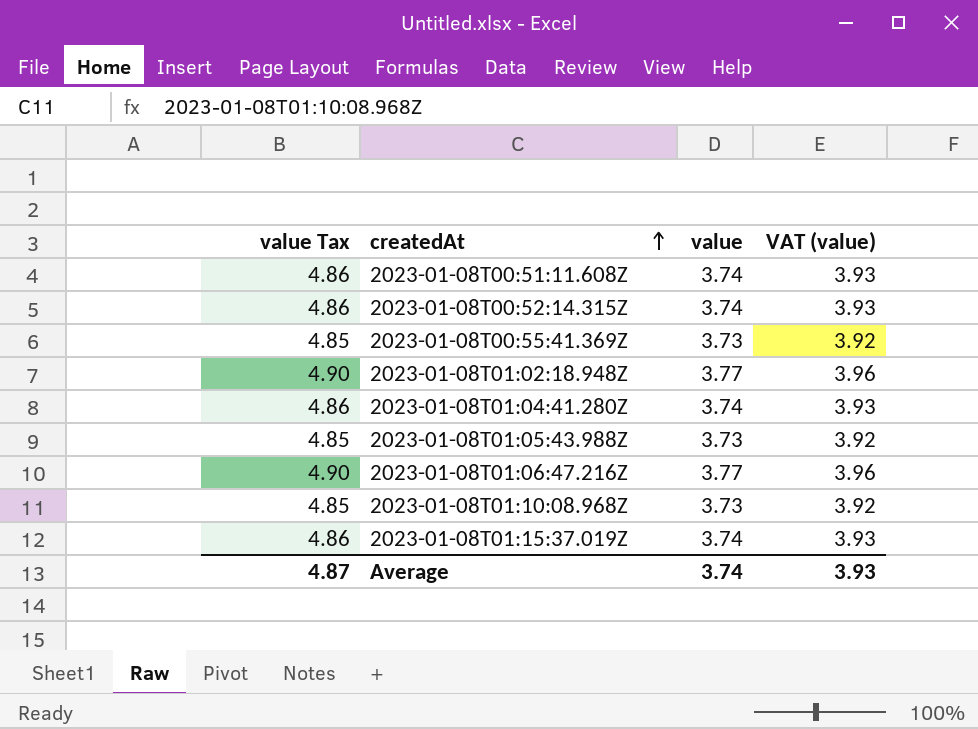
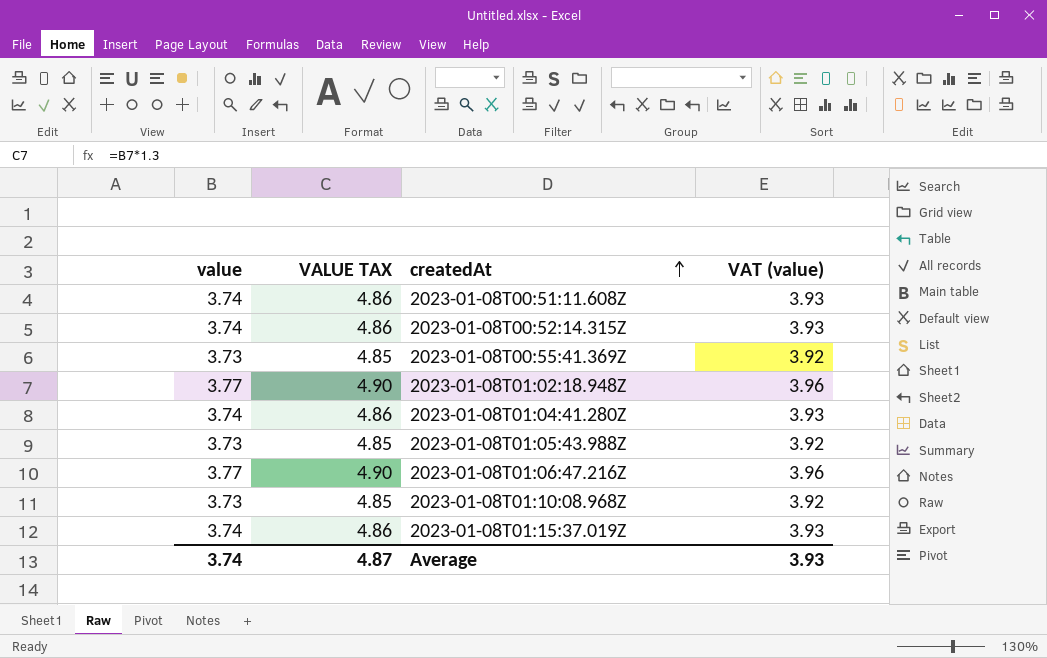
column value | position: 3 -> 1
column name: value Tax -> VALUE TAX

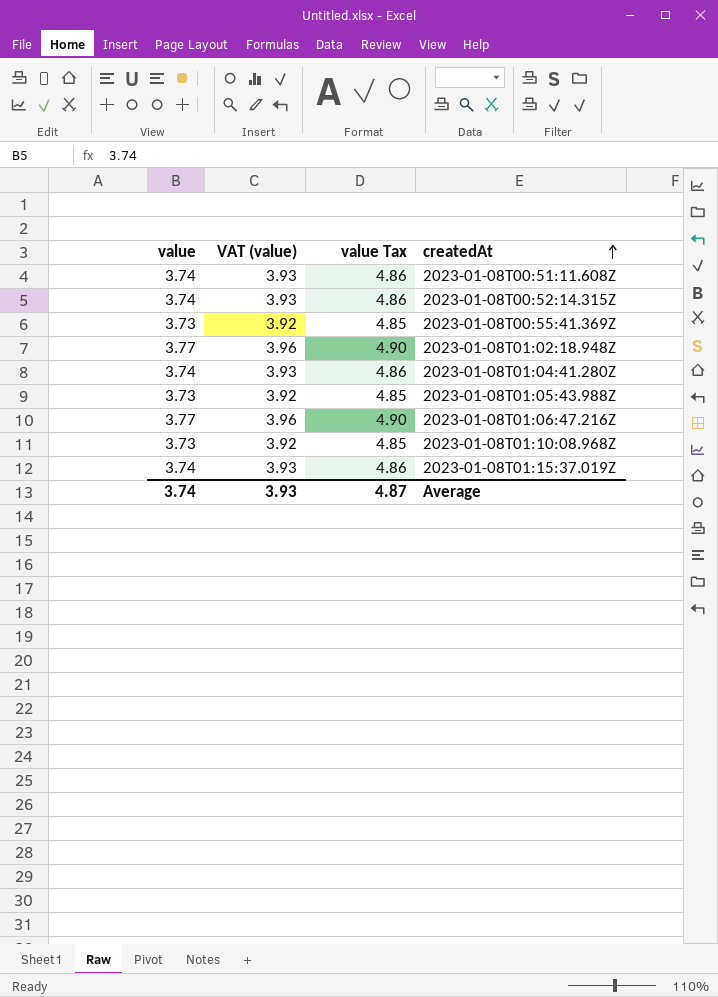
column VAT (value) | position: 4 -> 2
column name: VALUE TAX -> value Tax

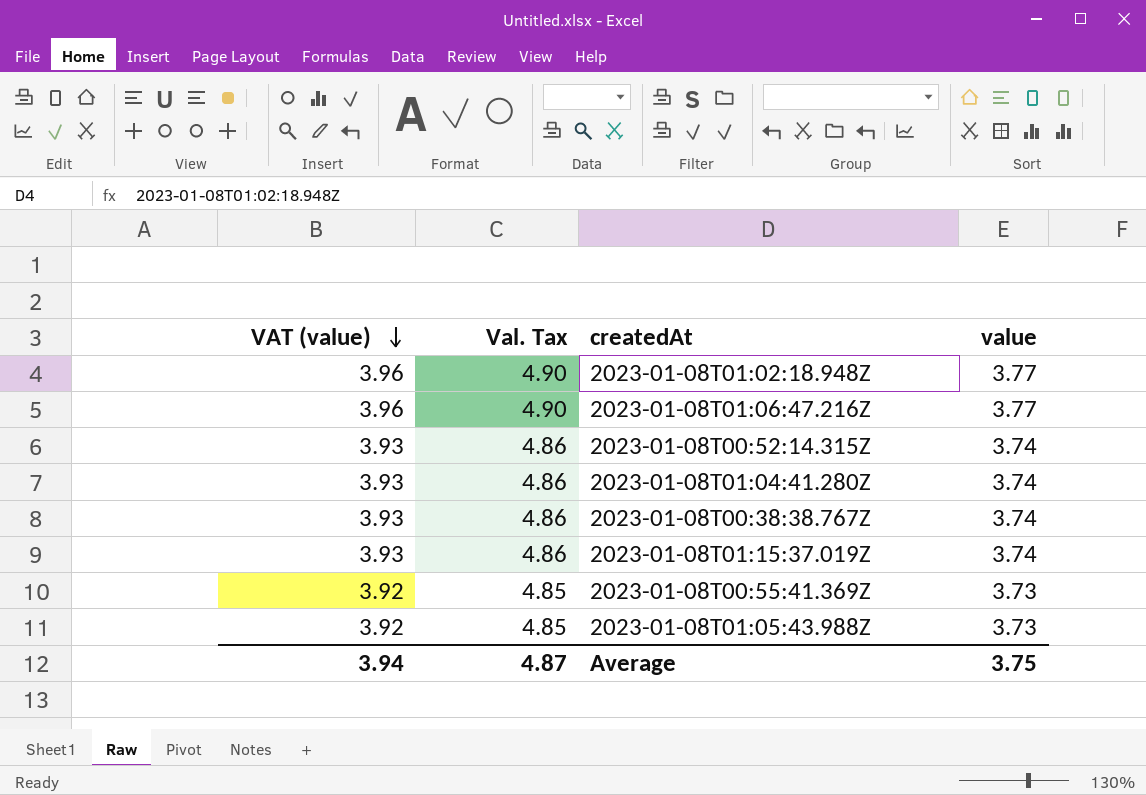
row order: createdAt ascending -> VAT (value) descending
column name: value Tax -> Val. Tax
column value | position: 1 -> 4
row 2023-01-08T00:51:11.608Z: 3.74 | 3.93 | 4.86 -> none
row 2023-01-08T01:10:08.968Z: 3.73 | 3.92 | 4.85 -> none
row 2023-01-08T00:38:38.767Z: none -> 3.93 | 4.86 | 3.74
Average | VAT (value): 3.93 -> 3.94
Average | value: 3.74 -> 3.75

